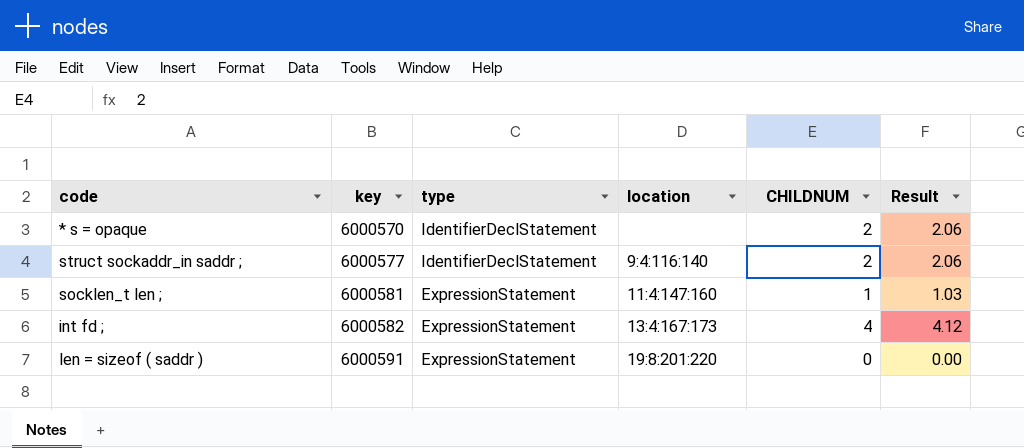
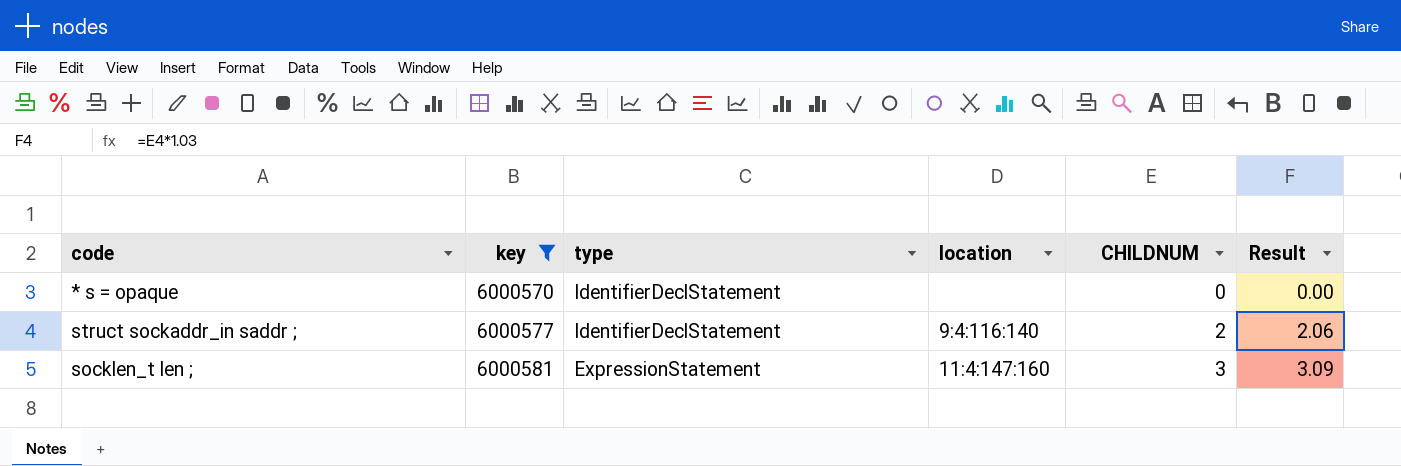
filter: none -> key <= 6000581
* s = opaque | CHILDNUM: 2 -> 0
* s = opaque | Result: 2.06 -> 0.00
socklen_t len ; | CHILDNUM: 1 -> 3
socklen_t len ; | Result: 1.03 -> 3.09

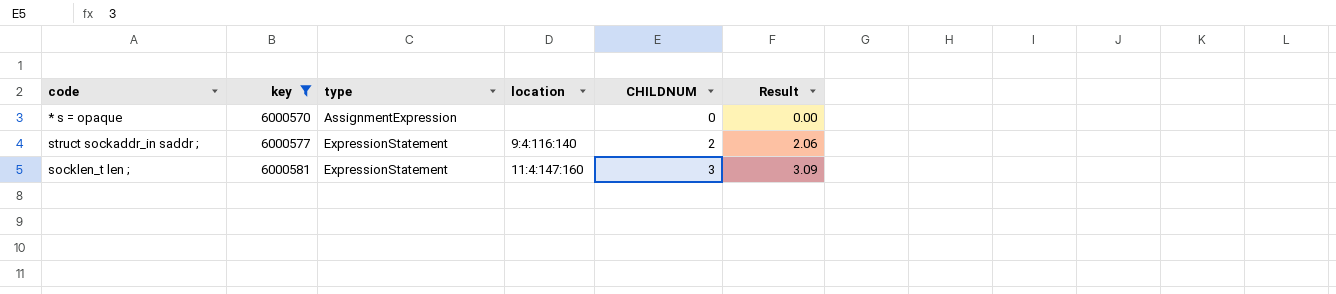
* s = opaque | type: IdentifierDeclStatement -> AssignmentExpression
struct sockaddr_in saddr ; | type: IdentifierDeclStatement -> ExpressionStatement

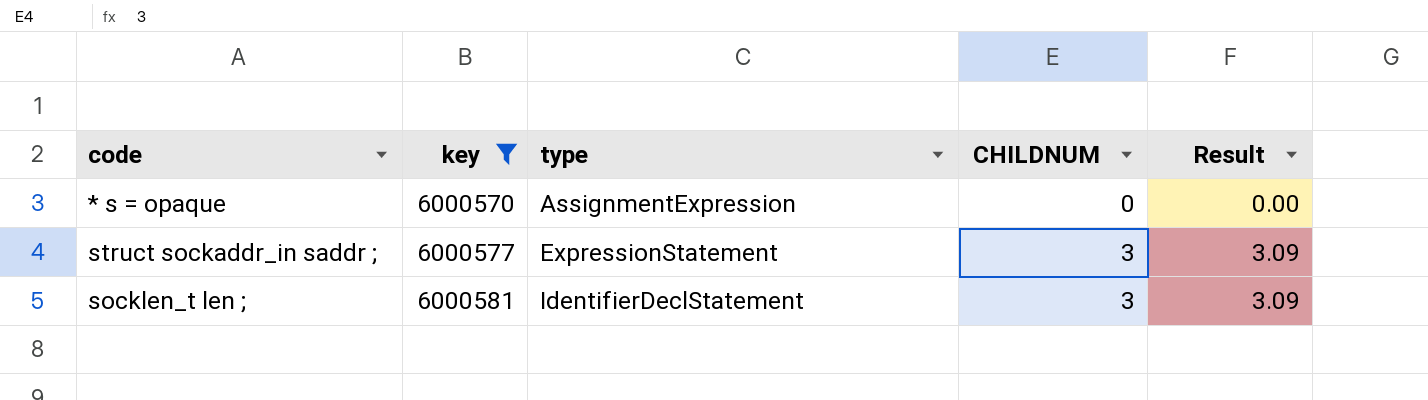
column location | position: 4 -> none
struct sockaddr_in saddr ; | CHILDNUM: 2 -> 3
struct sockaddr_in saddr ; | Result: 2.06 -> 3.09
socklen_t len ; | type: ExpressionStatement -> IdentifierDeclStatement

